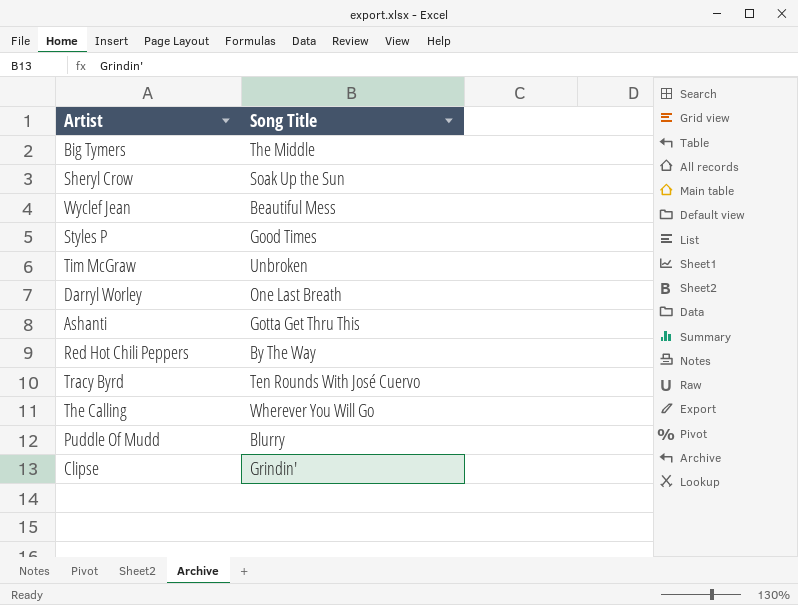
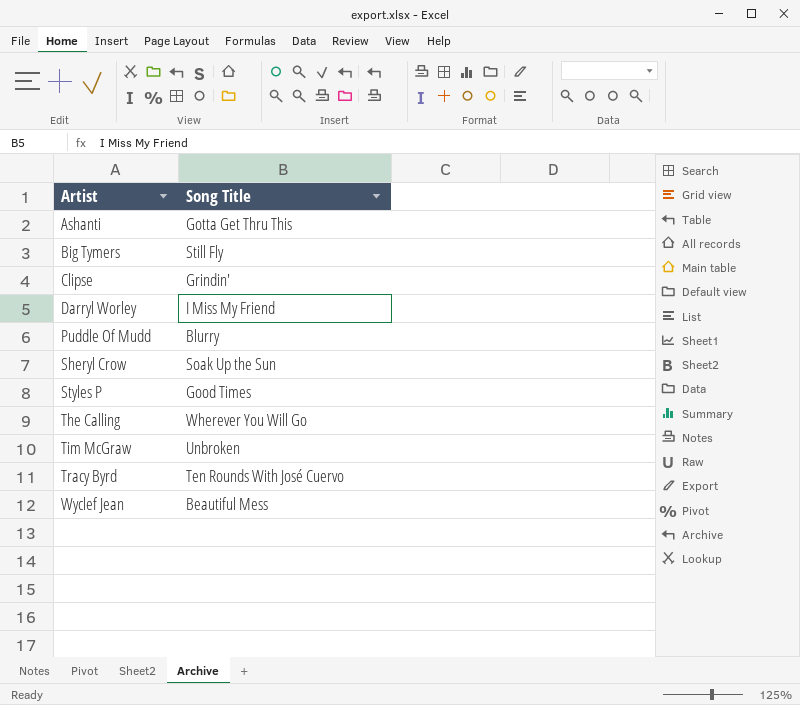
row order: none -> Artist ascending
row Red Hot Chili Peppers: By The Way -> none
Big Tymers | Song Title: The Middle -> Still Fly
Darryl Worley | Song Title: One Last Breath -> I Miss My Friend

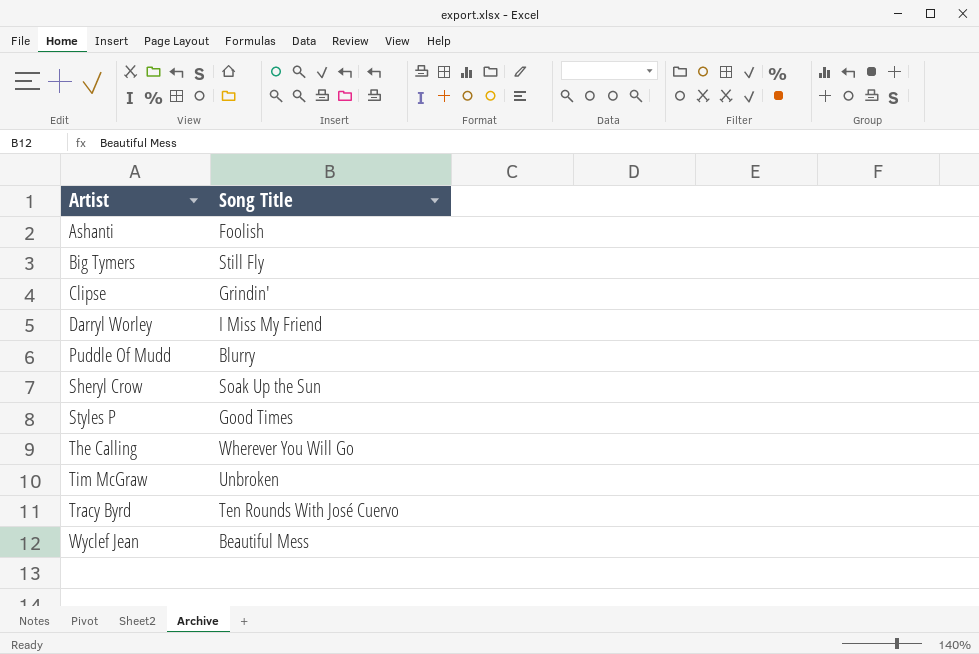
Ashanti | Song Title: Gotta Get Thru This -> Foolish

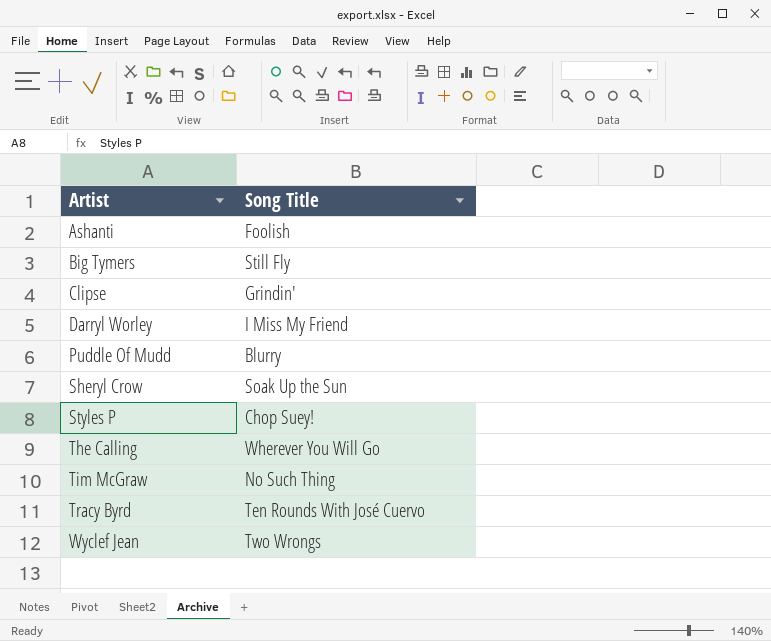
Styles P | Song Title: Good Times -> Chop Suey!
Tim McGraw | Song Title: Unbroken -> No Such Thing
Wyclef Jean | Song Title: Beautiful Mess -> Two Wrongs

